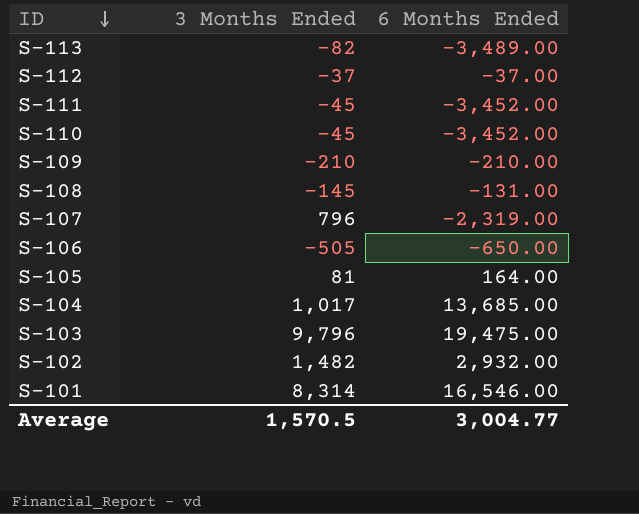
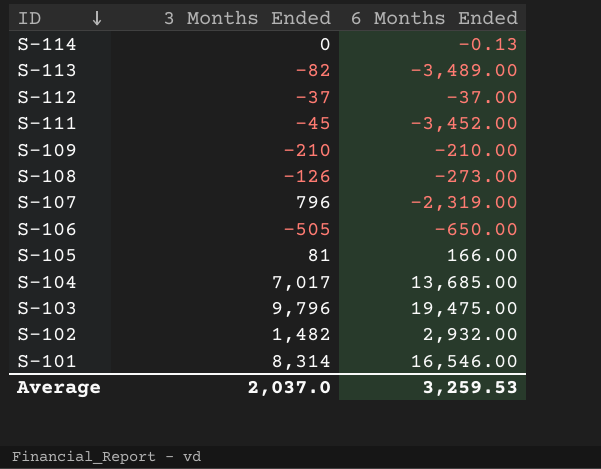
row S-110: -45 | -3,452.00 -> none
row S-114: none -> 0 | -0.13
S-108 | 3 Months Ended: -145 -> -126
S-108 | 6 Months Ended: -131.00 -> -273.00
S-105 | 6 Months Ended: 164.00 -> 166.00
S-104 | 3 Months Ended: 1,017 -> 7,017
Average | 3 Months Ended: 1,570.5 -> 2,037.0
Average | 6 Months Ended: 3,004.77 -> 3,259.53

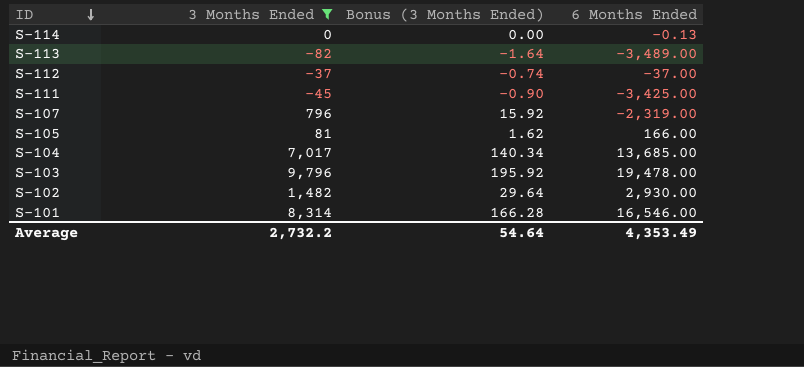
filter: none -> 3 Months Ended >= -82
column Bonus (3 Months Ended) | formula: none -> [3 Months Ended] * 0.02
S-111 | 6 Months Ended: -3,452.00 -> -3,425.00
S-103 | 6 Months Ended: 19,475.00 -> 19,478.00
S-102 | 6 Months Ended: 2,932.00 -> 2,930.00
Average | 3 Months Ended: 2,037.0 -> 2,732.2
Average | 6 Months Ended: 3,259.53 -> 4,353.49

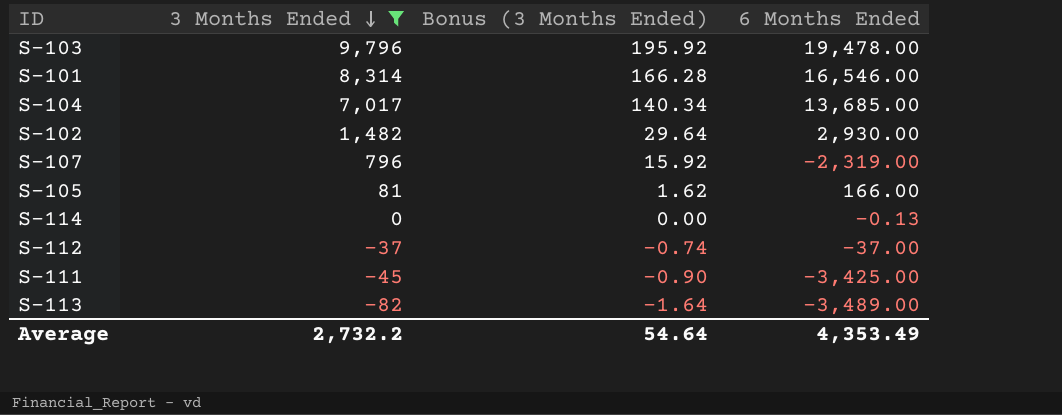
row order: ID descending -> 3 Months Ended descending

